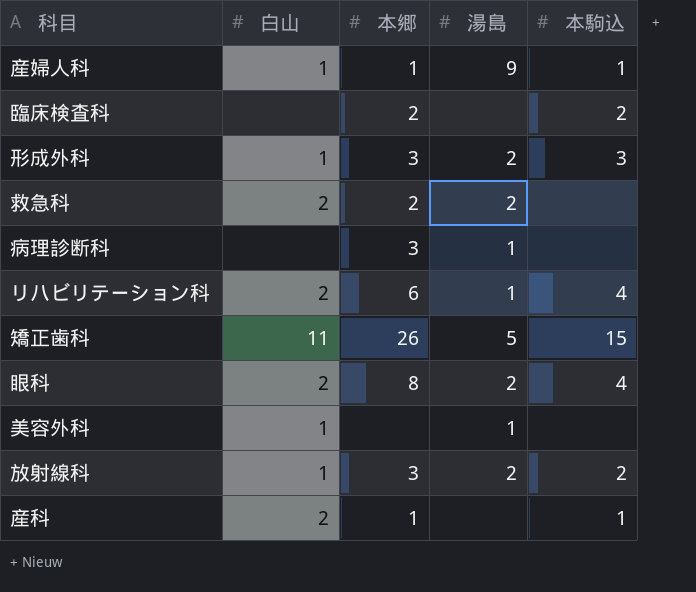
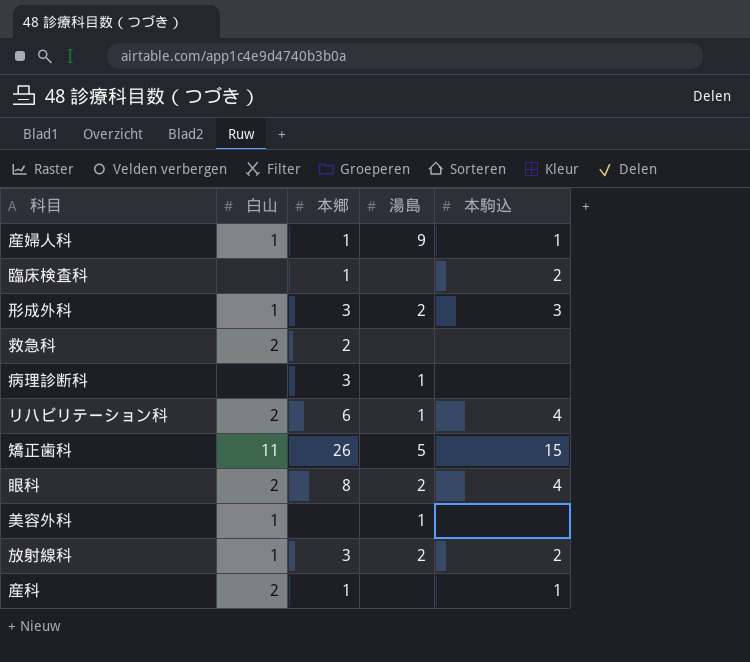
臨床検査科 | 本郷: 2 -> 1
救急科 | 湯島: 2 -> none

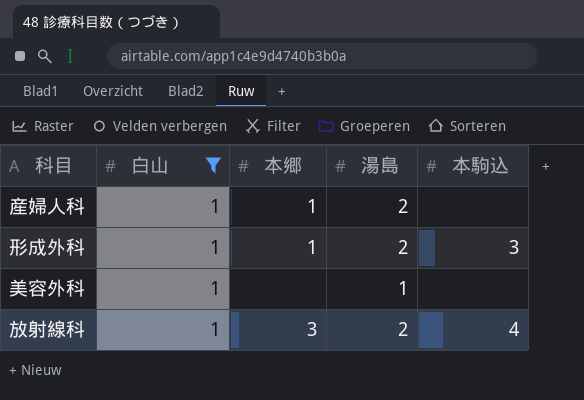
filter: none -> 白山 = 1
産婦人科 | 湯島: 9 -> 2
産婦人科 | 本駒込: 1 -> none
形成外科 | 本郷: 3 -> 1
放射線科 | 本駒込: 2 -> 4

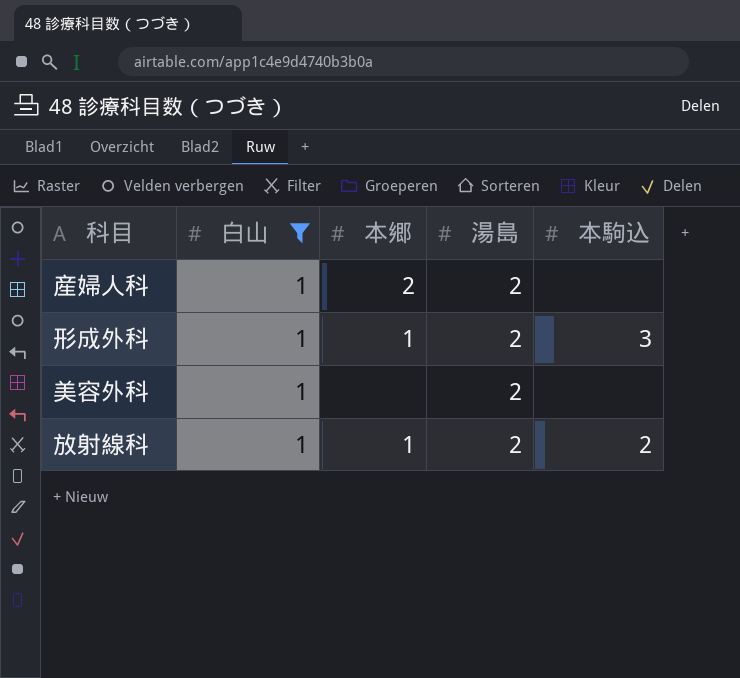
産婦人科 | 本郷: 1 -> 2
美容外科 | 湯島: 1 -> 2
放射線科 | 本郷: 3 -> 1
放射線科 | 本駒込: 4 -> 2

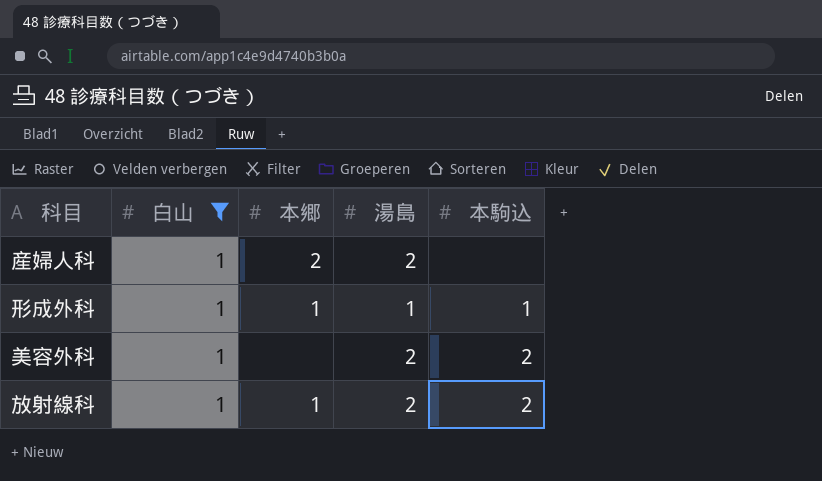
形成外科 | 湯島: 2 -> 1
形成外科 | 本駒込: 3 -> 1
美容外科 | 本駒込: none -> 2

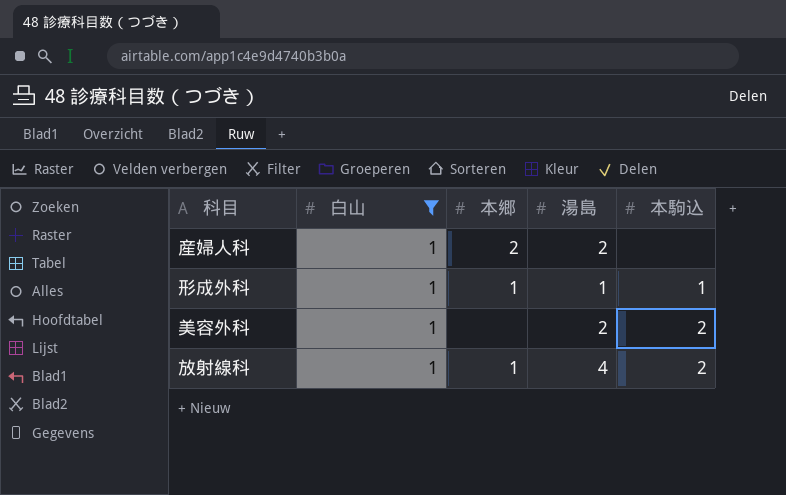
放射線科 | 湯島: 2 -> 4

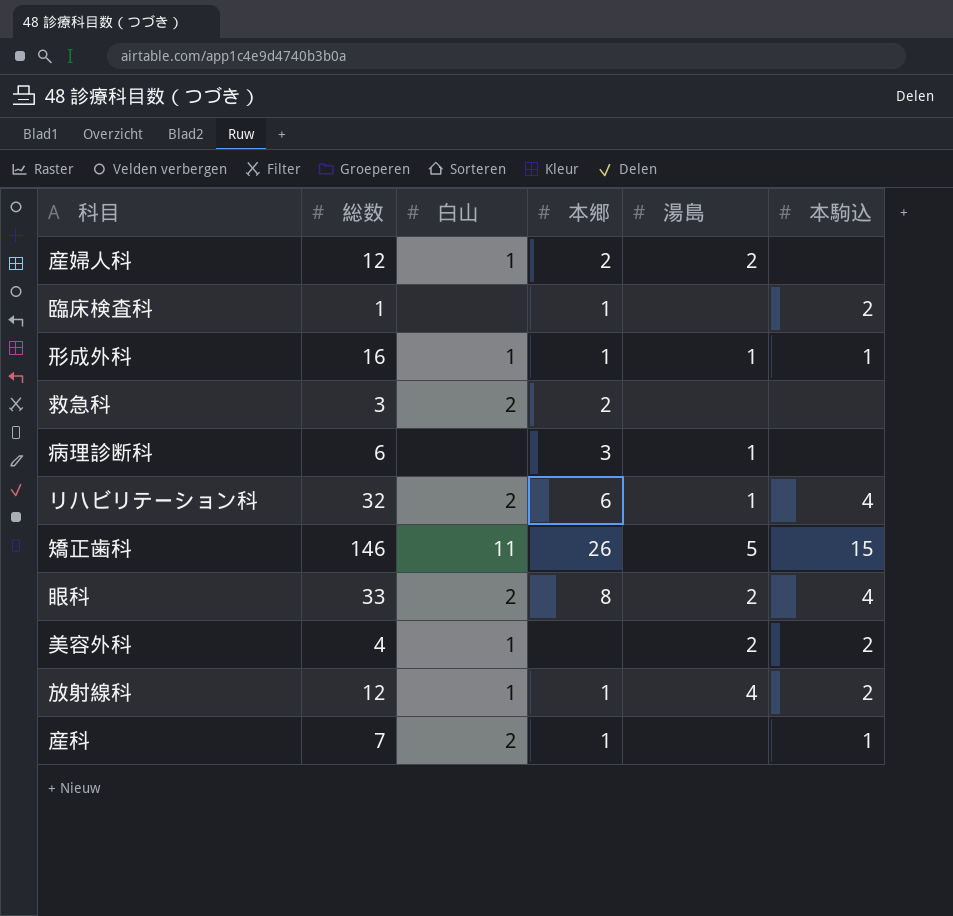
filter: 白山 = 1 -> none
column 総数 | position: none -> 2

